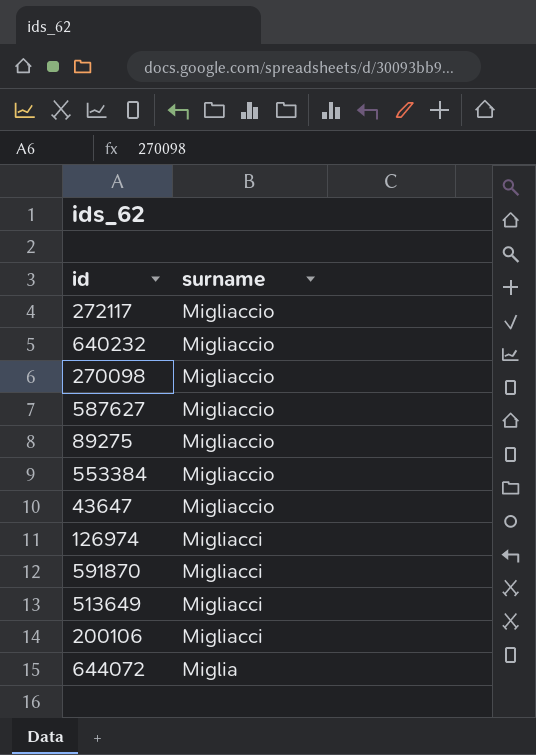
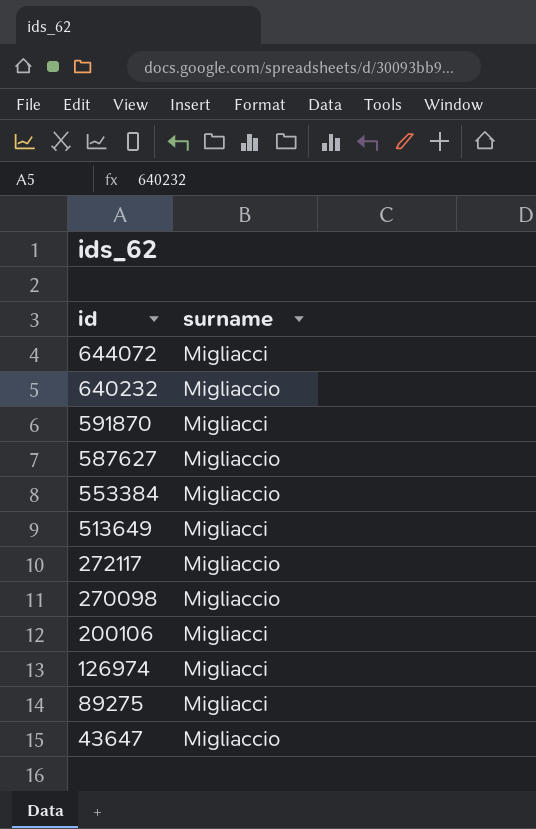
row order: surname descending -> id descending
644072 | surname: Miglia -> Migliacci
89275 | surname: Migliaccio -> Migliacci

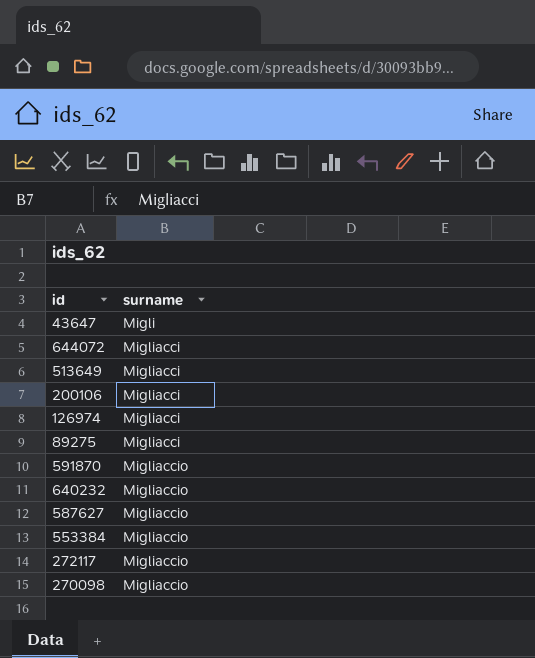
row order: id descending -> surname ascending
43647 | surname: Migliaccio -> Migli
591870 | surname: Migliacci -> Migliaccio

